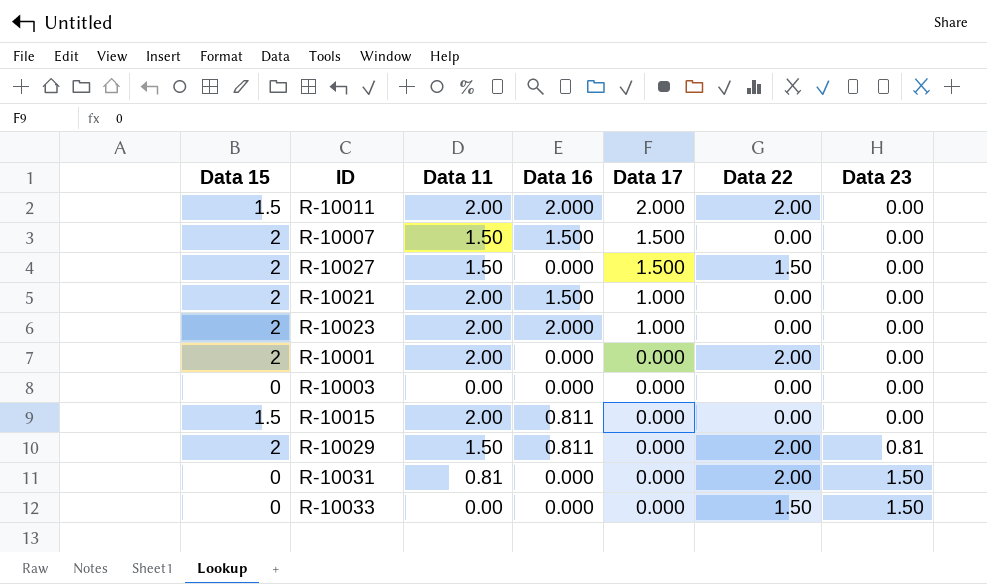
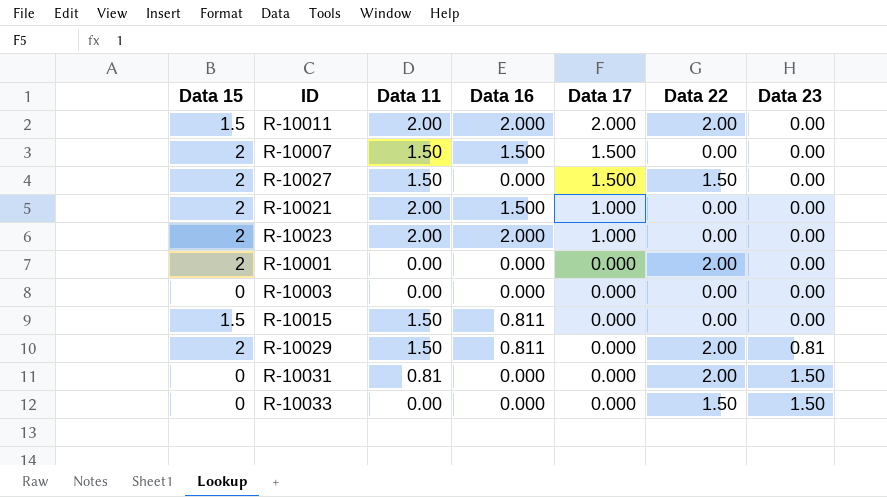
R-10001 | Data 11: 2.00 -> 0.00
R-10015 | Data 11: 2.00 -> 1.50

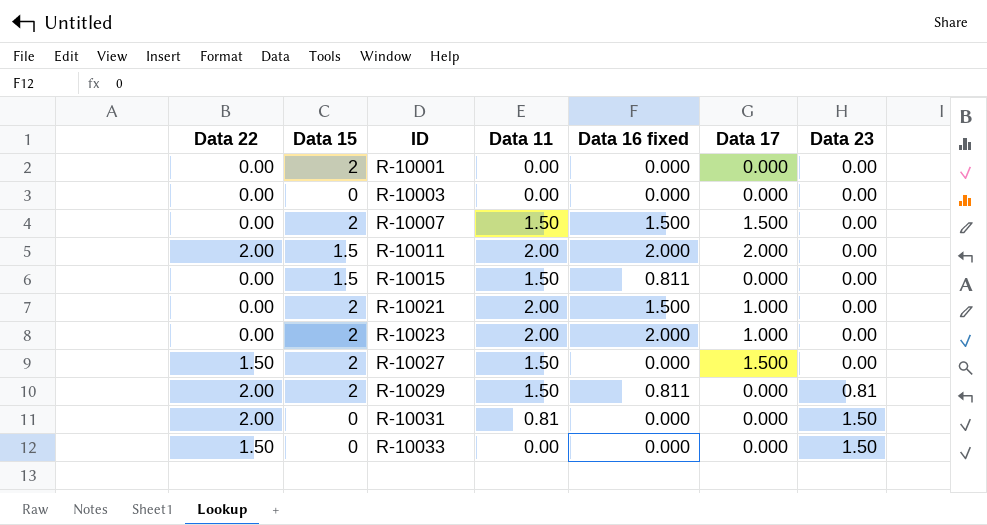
row order: Data 17 descending -> ID ascending
column Data 22 | position: 6 -> 1
column name: Data 16 -> Data 16 fixed
R-10001 | Data 22: 2.00 -> 0.00

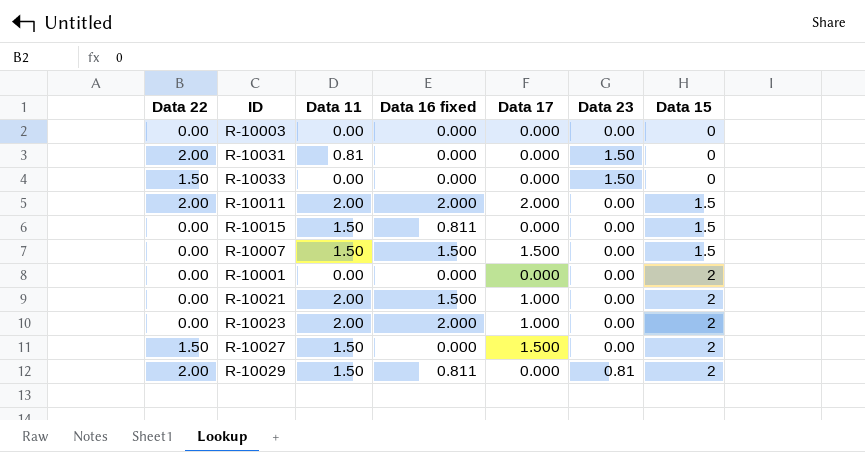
row order: ID ascending -> Data 15 ascending
column Data 15 | position: 2 -> 7
R-10007 | Data 15: 2 -> 1.5

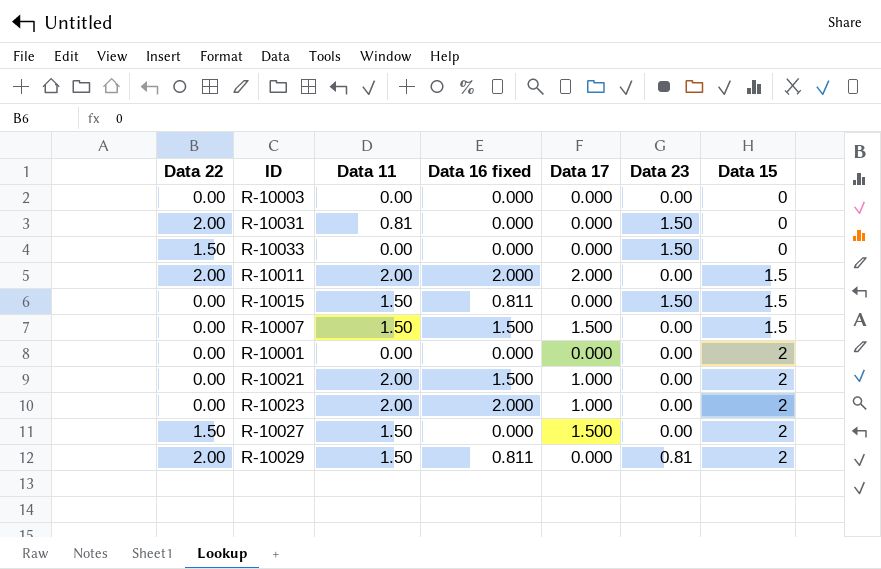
R-10015 | Data 23: 0.00 -> 1.50

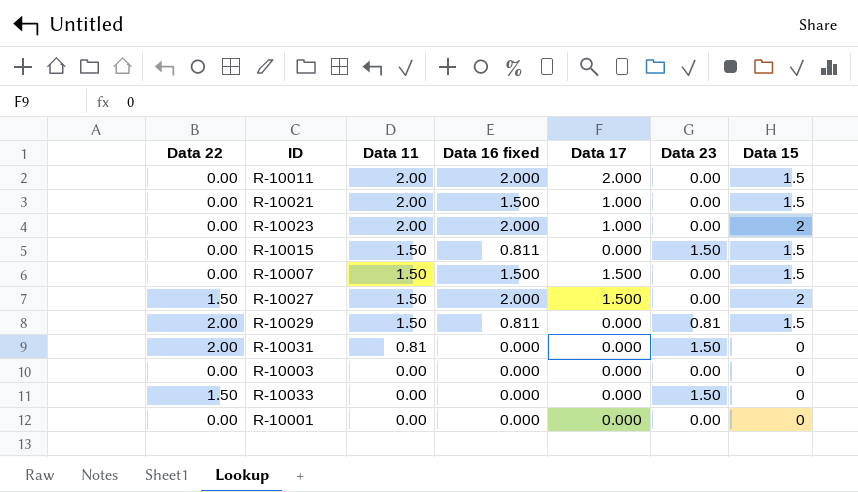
row order: Data 15 ascending -> Data 11 descending
R-10011 | Data 22: 2.00 -> 0.00
R-10021 | Data 15: 2 -> 1.5
R-10027 | Data 16 fixed: 0.000 -> 2.000
R-10029 | Data 15: 2 -> 1.5
R-10001 | Data 15: 2 -> 0

